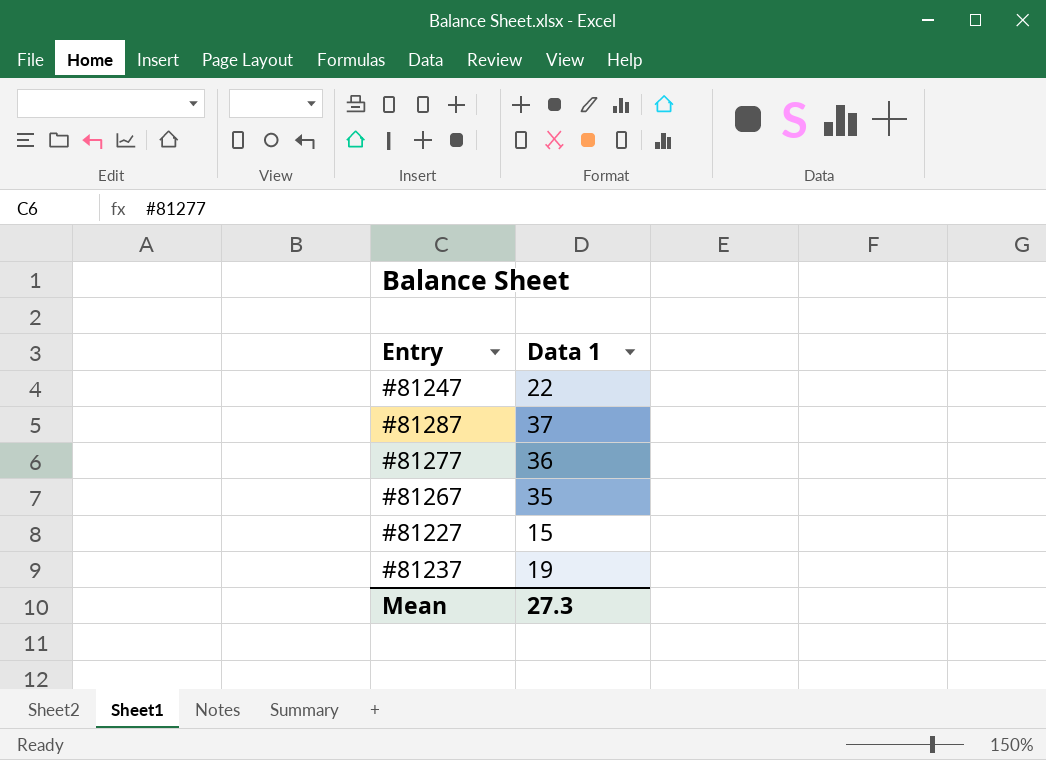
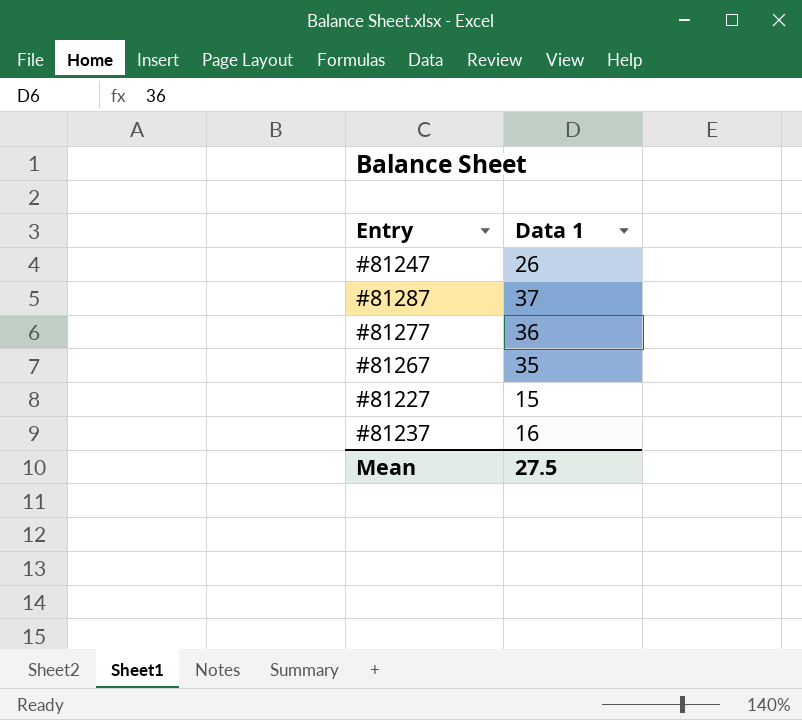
#81247 | Data 1: 22 -> 26
#81237 | Data 1: 19 -> 16
Mean | Data 1: 27.3 -> 27.5

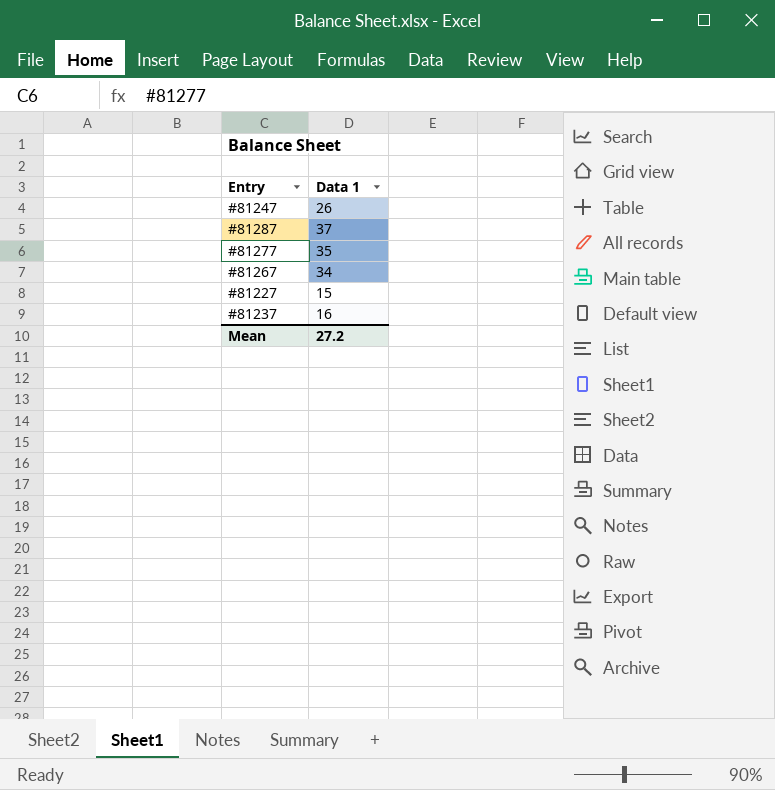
#81277 | Data 1: 36 -> 35
#81267 | Data 1: 35 -> 34
Mean | Data 1: 27.5 -> 27.2

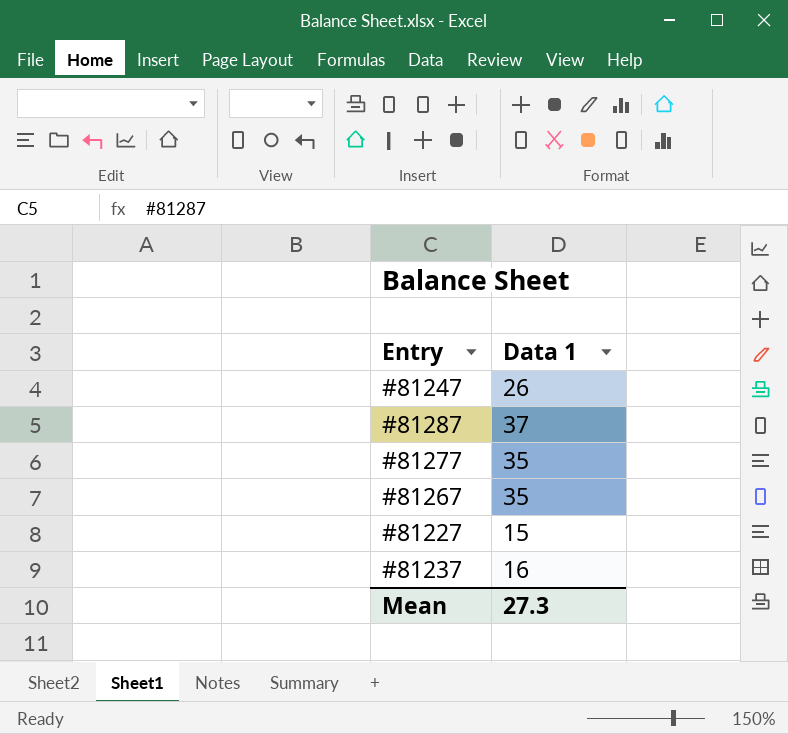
#81267 | Data 1: 34 -> 35
Mean | Data 1: 27.2 -> 27.3

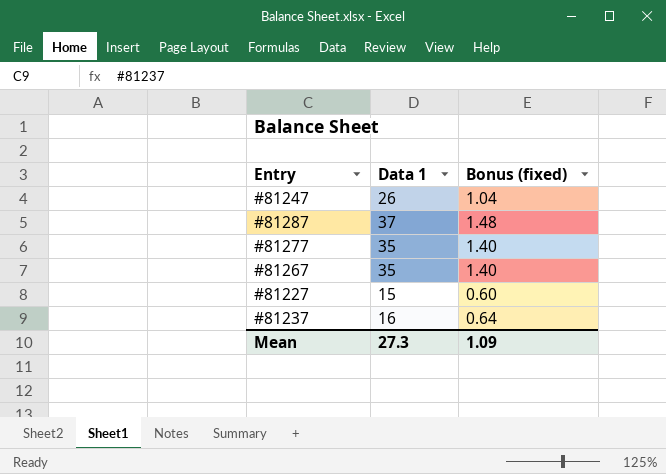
column Bonus (fixed) | formula: none -> [Data 1] * 0.04

